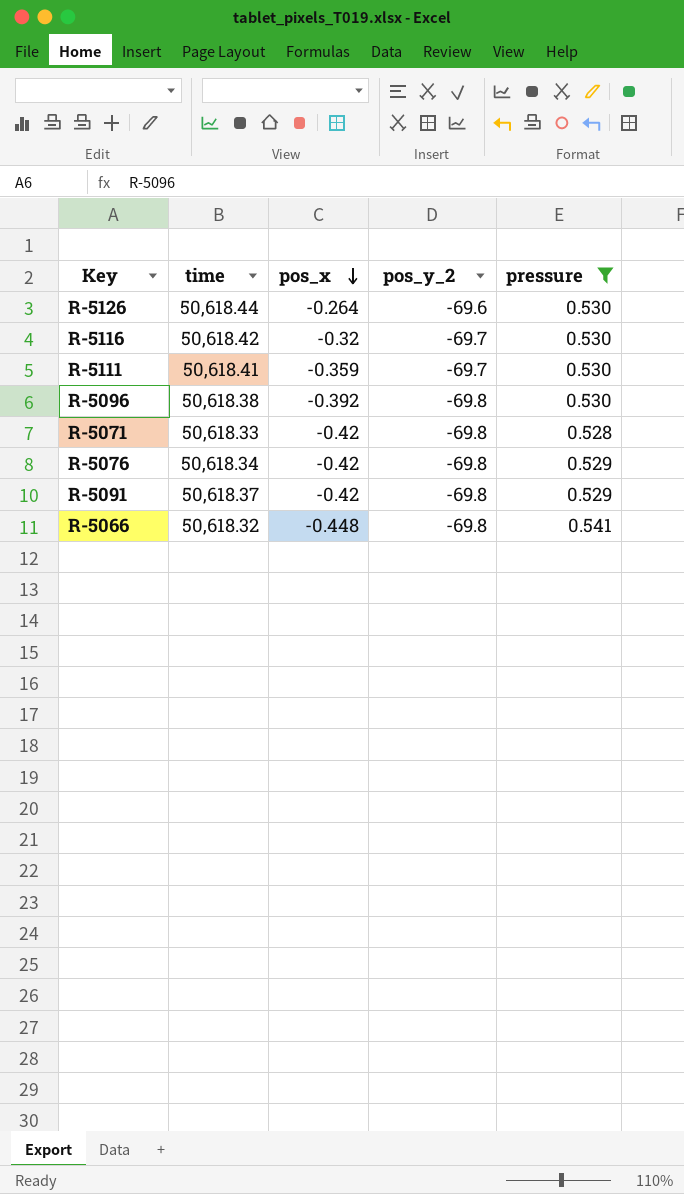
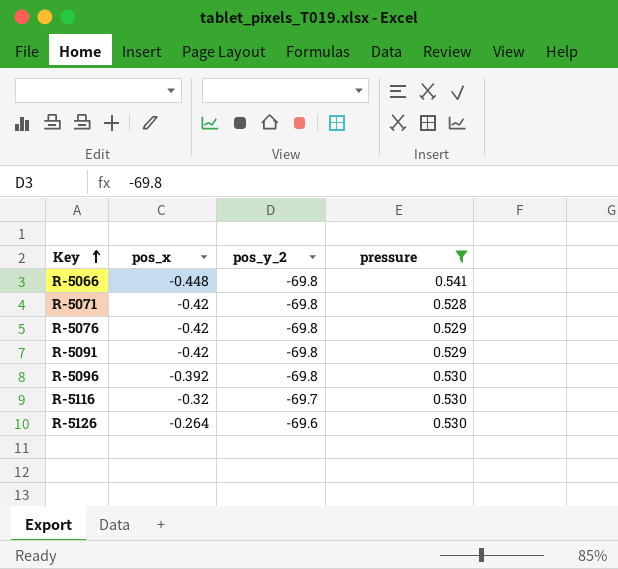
row order: pos_x descending -> Key ascending
column time | position: 2 -> none
row R-5111: 50,618.41 | -0.359 | -69.7 | 0.530 -> none

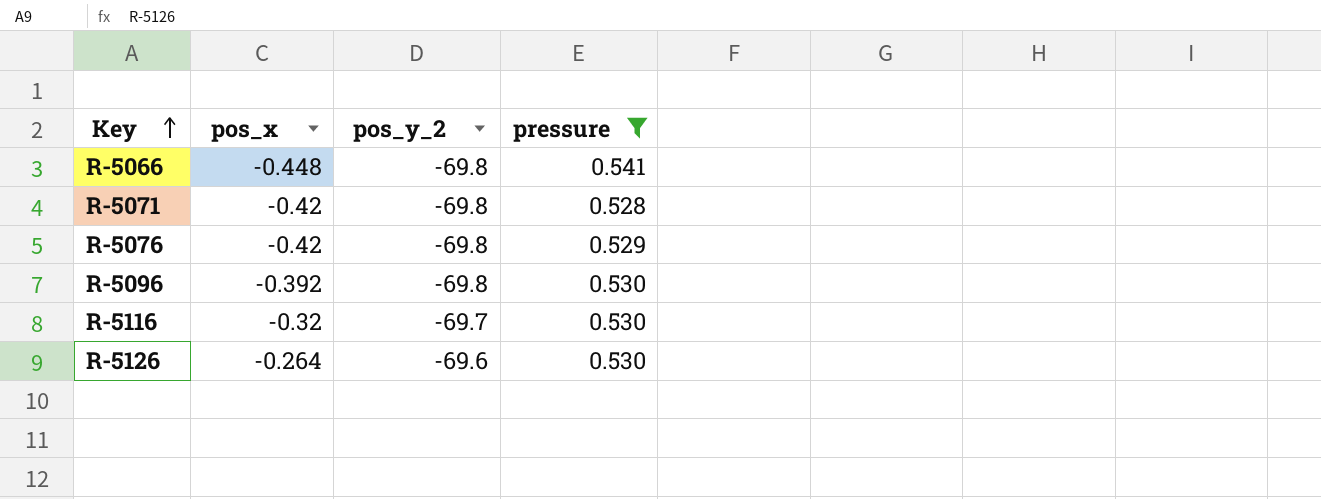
row R-5091: -0.42 | -69.8 | 0.529 -> none

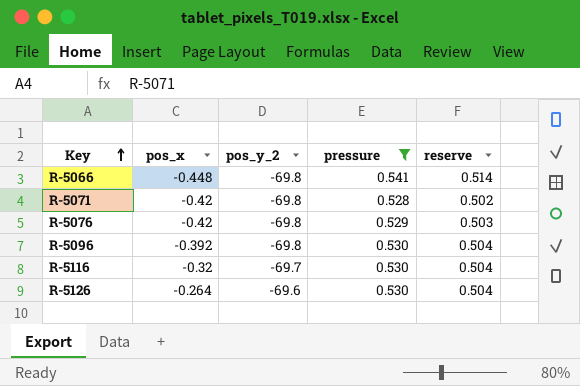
column reserve | formula: none -> [pressure] * 0.95

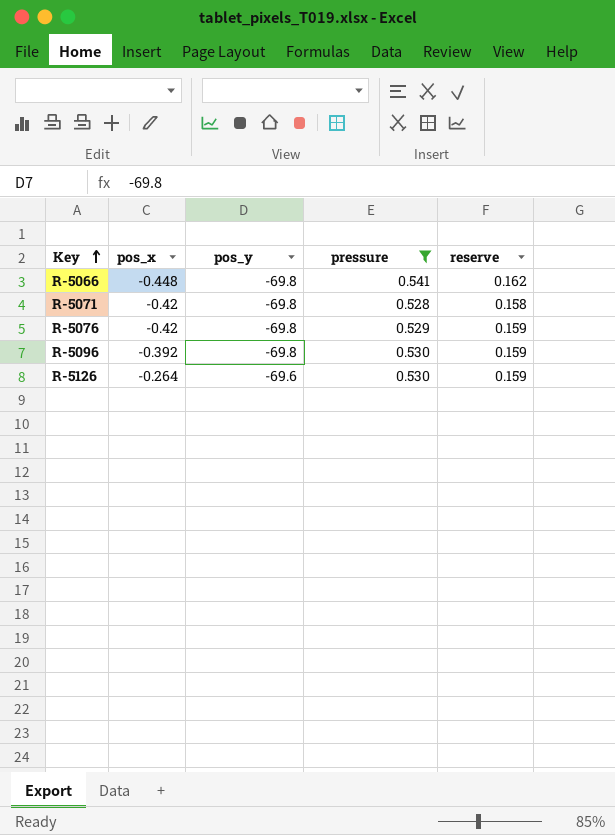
column name: pos_y_2 -> pos_y
column reserve | formula: [pressure] * 0.95 -> [pressure] * 0.3
row R-5116: -0.32 | -69.7 | 0.530 | 0.504 -> none

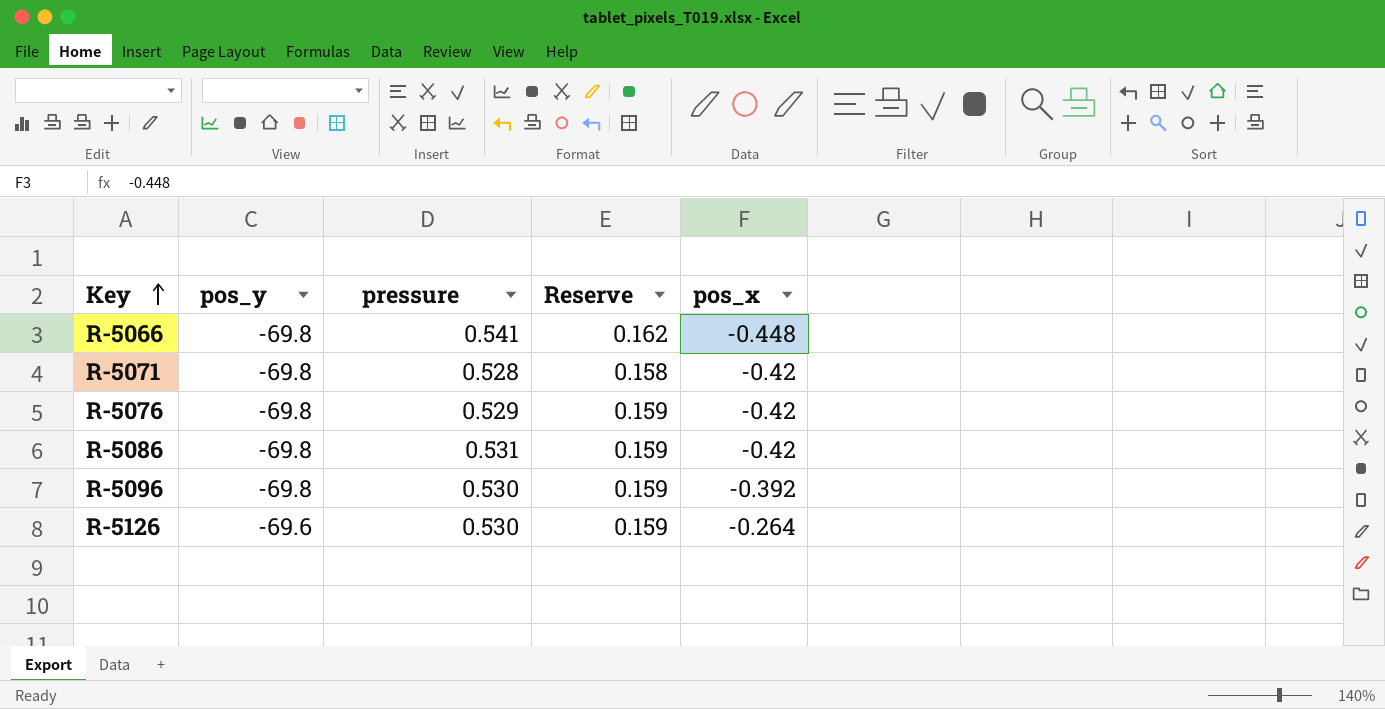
filter: pressure != 0.531 -> none
column name: reserve -> Reserve
column pos_x | position: 2 -> 5

